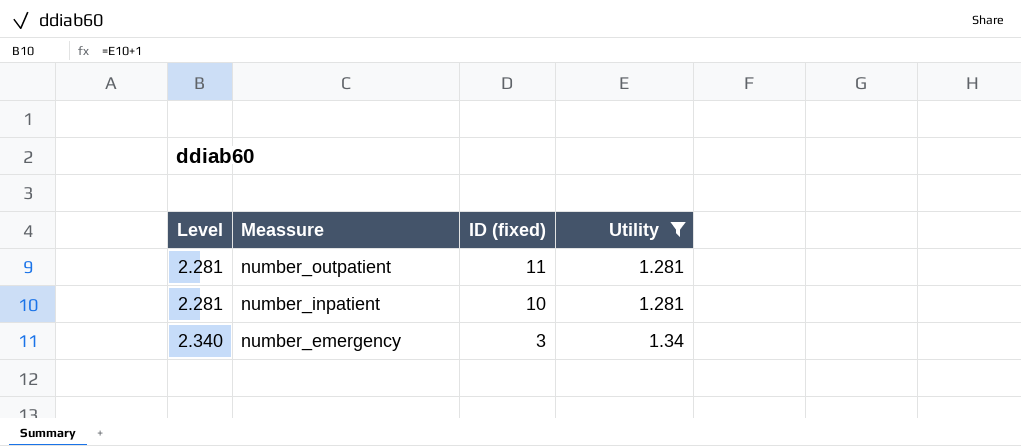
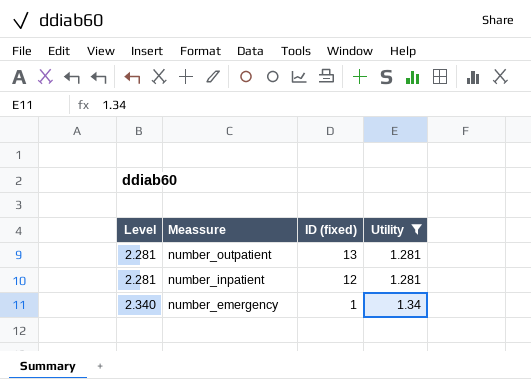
number_outpatient | ID (fixed): 11 -> 13
number_inpatient | ID (fixed): 10 -> 12
number_emergency | ID (fixed): 3 -> 1

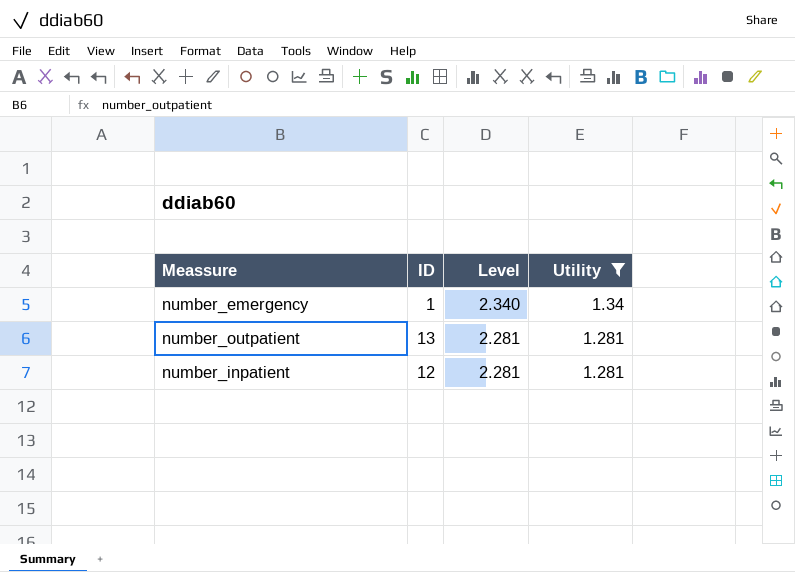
row order: Level ascending -> Level descending
column name: ID (fixed) -> ID
column Level | position: 1 -> 3

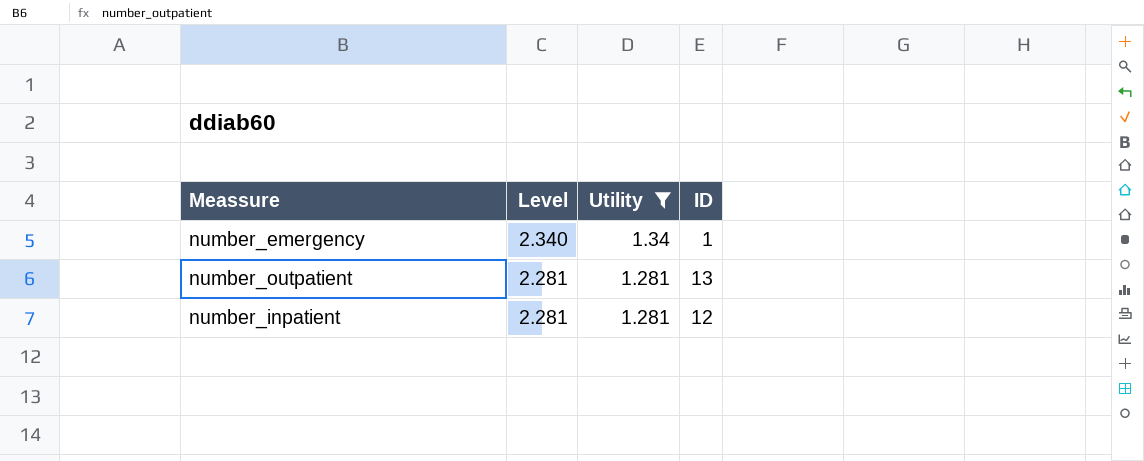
column ID | position: 2 -> 4

